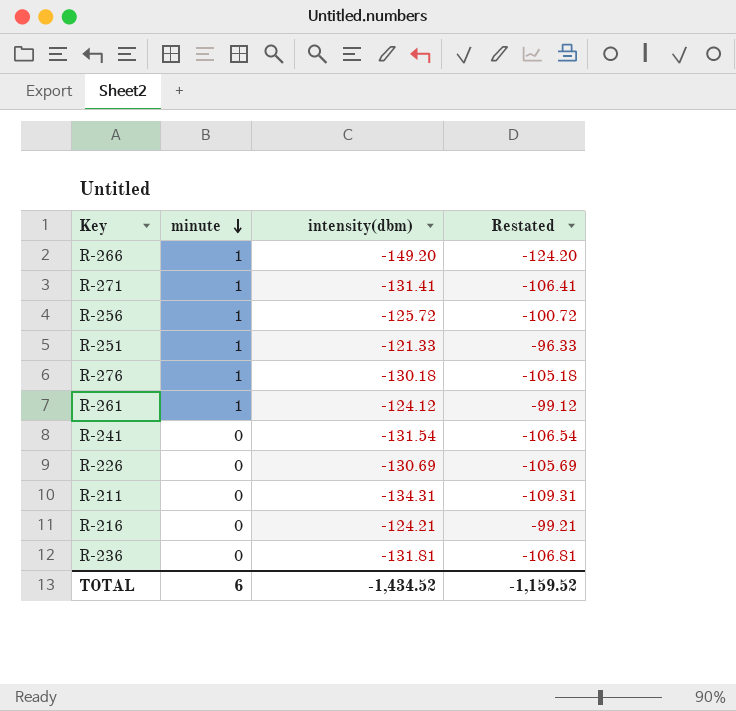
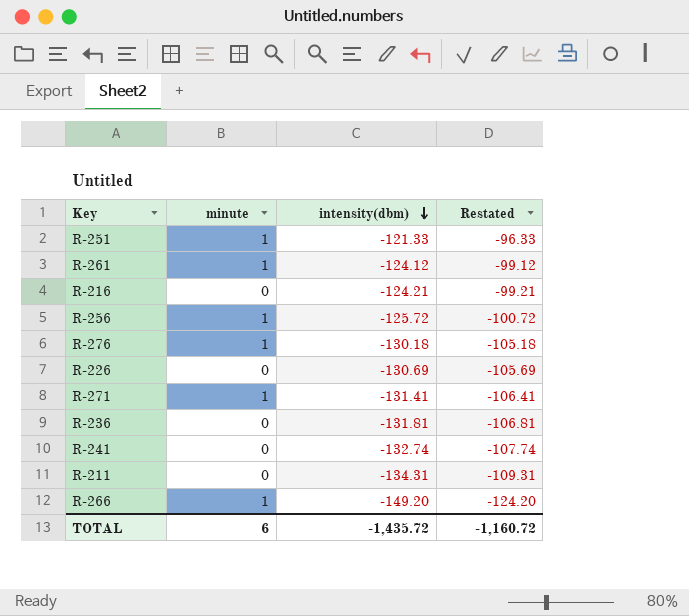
row order: minute descending -> intensity(dbm) descending
R-241 | intensity(dbm): -131.54 -> -132.74
R-241 | Restated: -106.54 -> -107.74
TOTAL | intensity(dbm): -1,434.52 -> -1,435.72
TOTAL | Restated: -1,159.52 -> -1,160.72

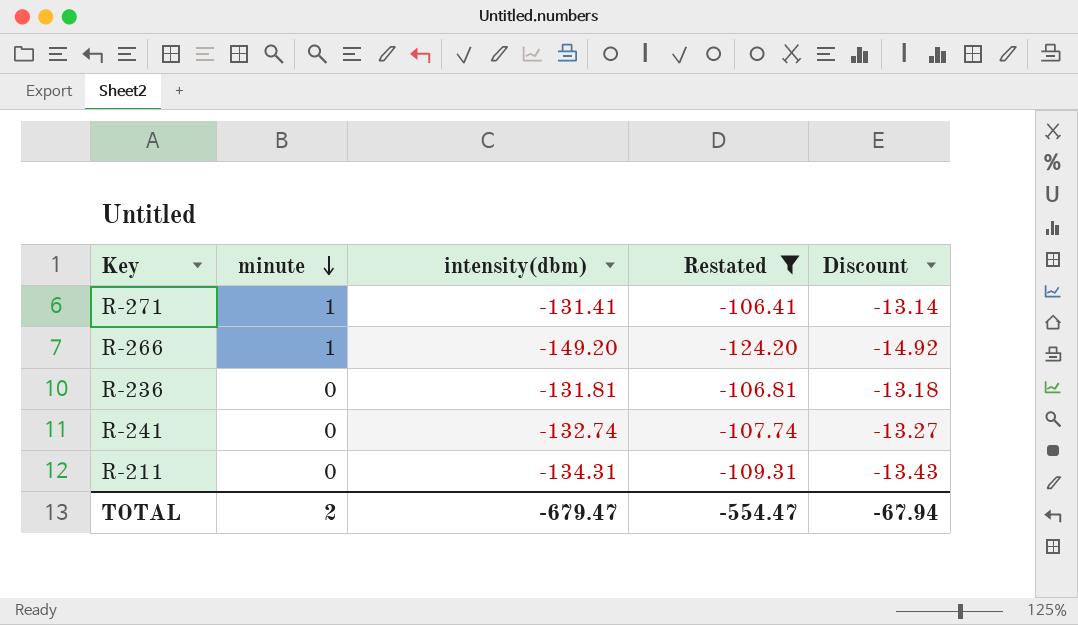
filter: none -> Restated <= -106.41
row order: intensity(dbm) descending -> minute descending
column Discount | formula: none -> [intensity(dbm)] * 0.1
TOTAL | minute: 6 -> 2
TOTAL | intensity(dbm): -1,435.72 -> -679.47
TOTAL | Restated: -1,160.72 -> -554.47

